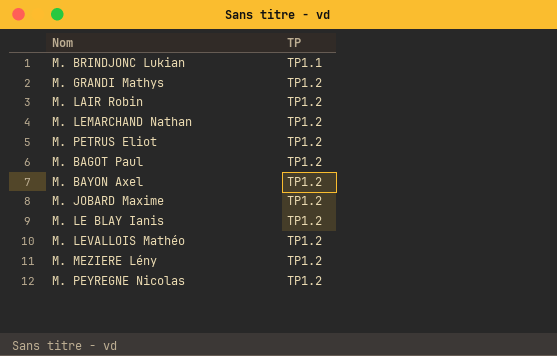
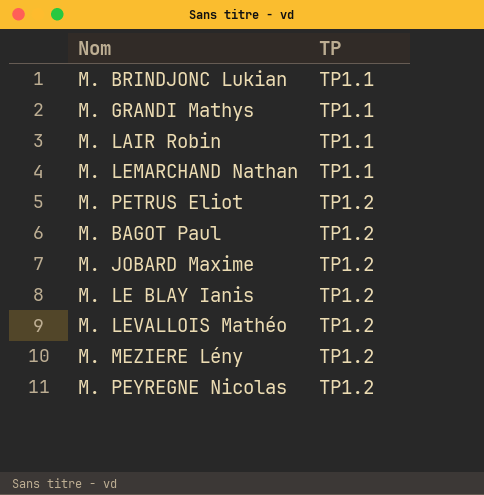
row M. BAYON Axel: TP1.2 -> none
M. GRANDI Mathys | TP: TP1.2 -> TP1.1
M. LAIR Robin | TP: TP1.2 -> TP1.1
M. LEMARCHAND Nathan | TP: TP1.2 -> TP1.1

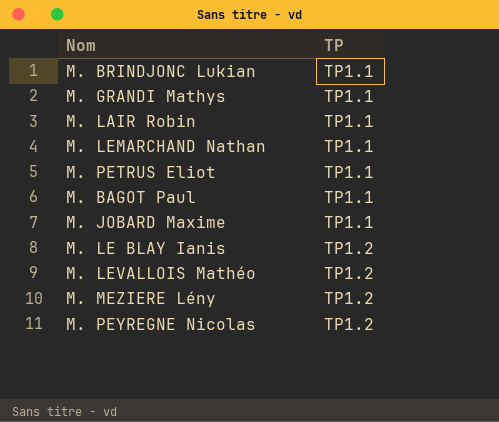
M. PETRUS Eliot | TP: TP1.2 -> TP1.1
M. BAGOT Paul | TP: TP1.2 -> TP1.1
M. JOBARD Maxime | TP: TP1.2 -> TP1.1

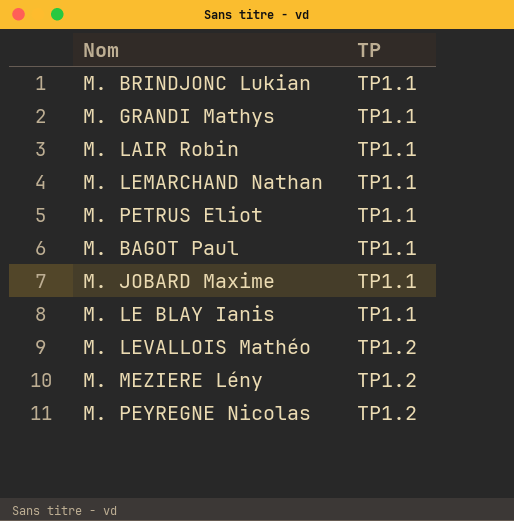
M. LE BLAY Ianis | TP: TP1.2 -> TP1.1

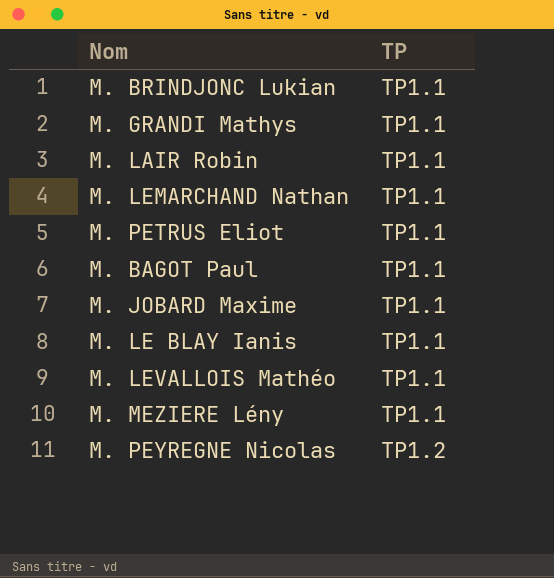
M. LEVALLOIS Mathéo | TP: TP1.2 -> TP1.1
M. MEZIERE Lény | TP: TP1.2 -> TP1.1

